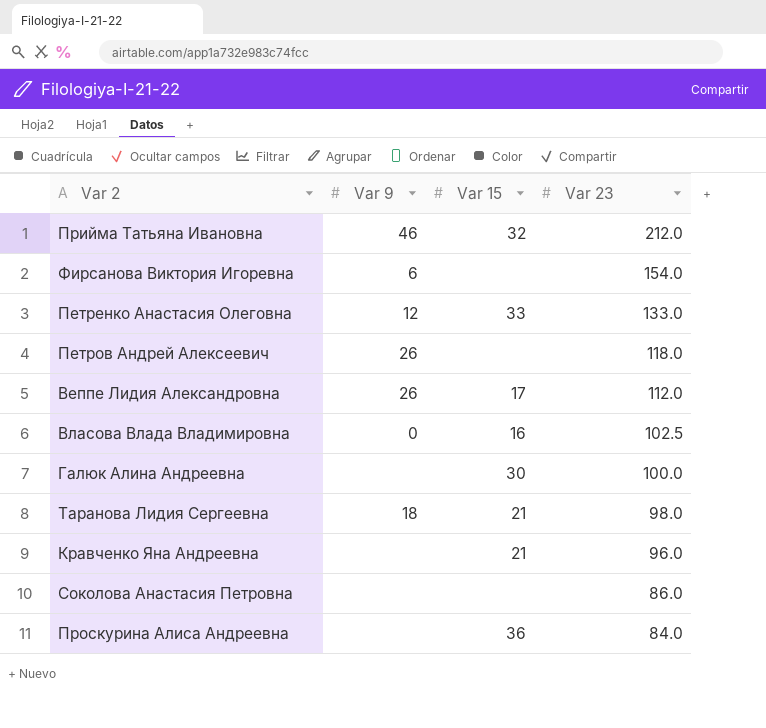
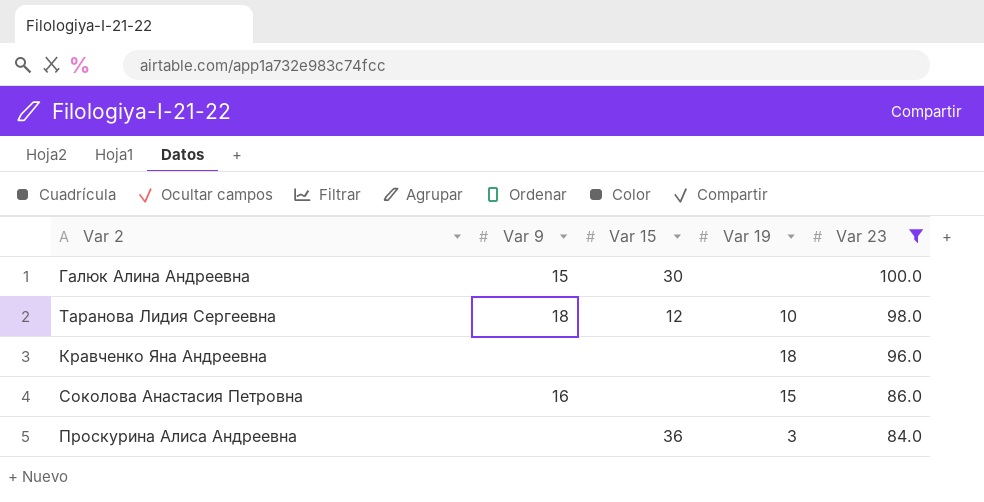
filter: none -> Var 23 <= 100.0
column Var 19 | position: none -> 4
Галюк Алина Андреевна | Var 9: none -> 15
Таранова Лидия Сергеевна | Var 15: 21 -> 12
Кравченко Яна Андреевна | Var 15: 21 -> none
Соколова Анастасия Петровна | Var 9: none -> 16

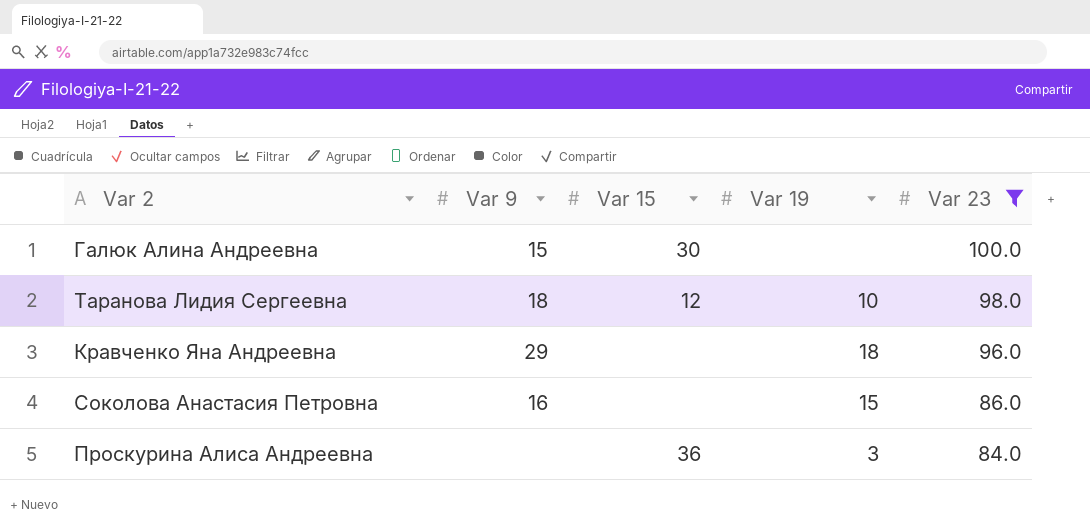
Кравченко Яна Андреевна | Var 9: none -> 29

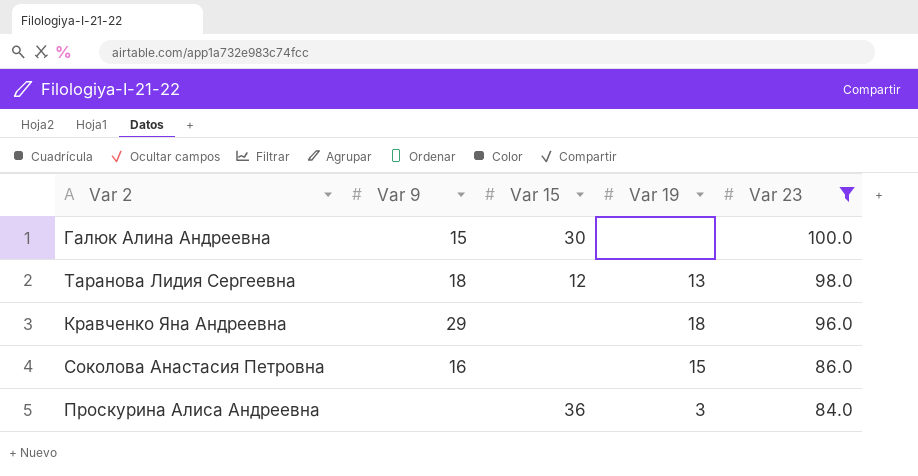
Таранова Лидия Сергеевна | Var 19: 10 -> 13

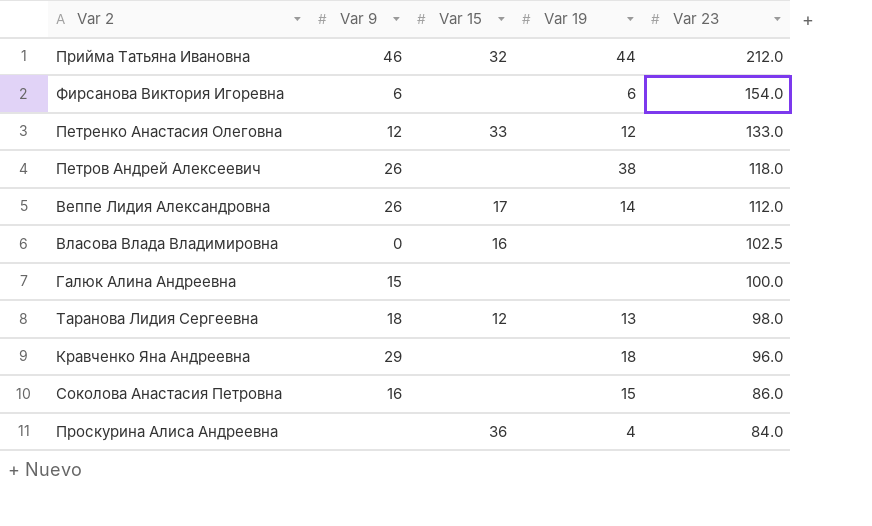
filter: Var 23 <= 100.0 -> none
Галюк Алина Андреевна | Var 15: 30 -> none
Проскурина Алиса Андреевна | Var 19: 3 -> 4

